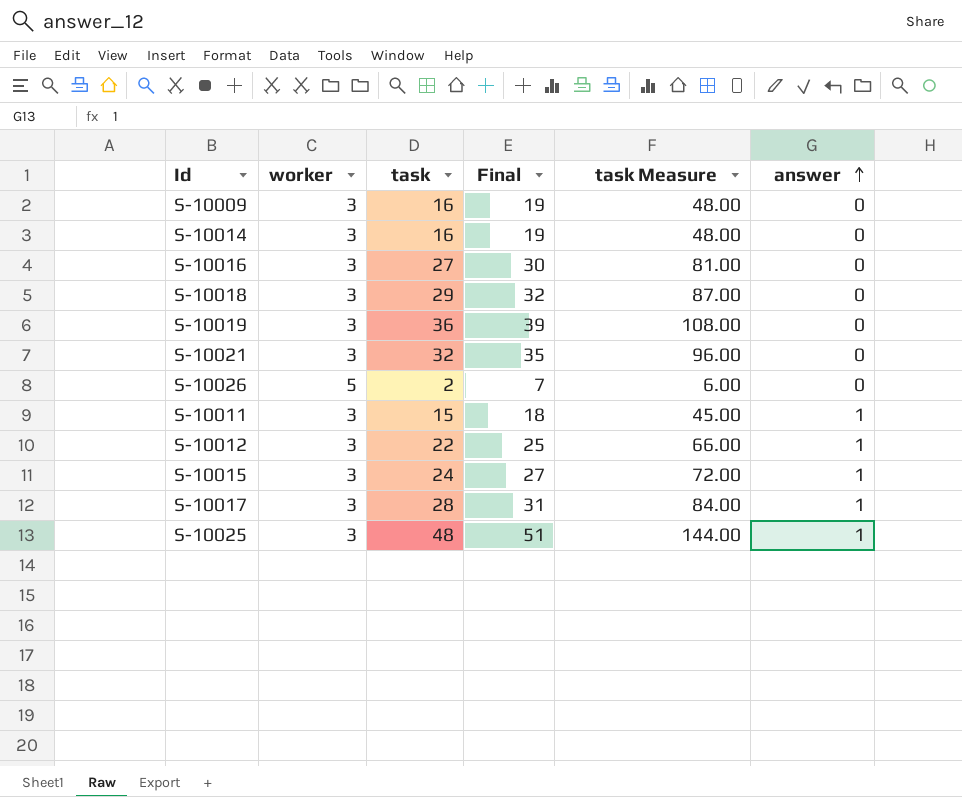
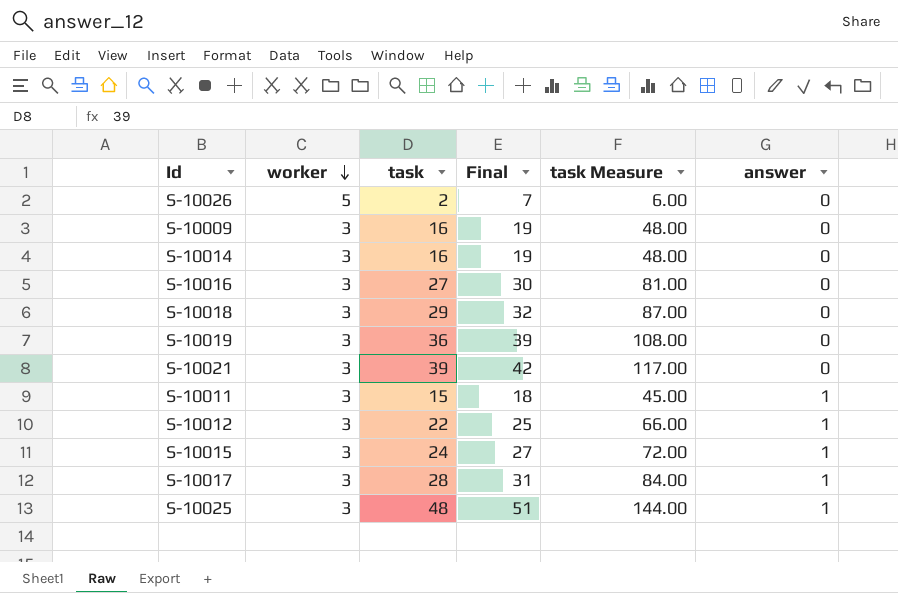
row order: answer ascending -> worker descending
S-10021 | task: 32 -> 39
S-10021 | Final: 35 -> 42
S-10021 | task Measure: 96.00 -> 117.00

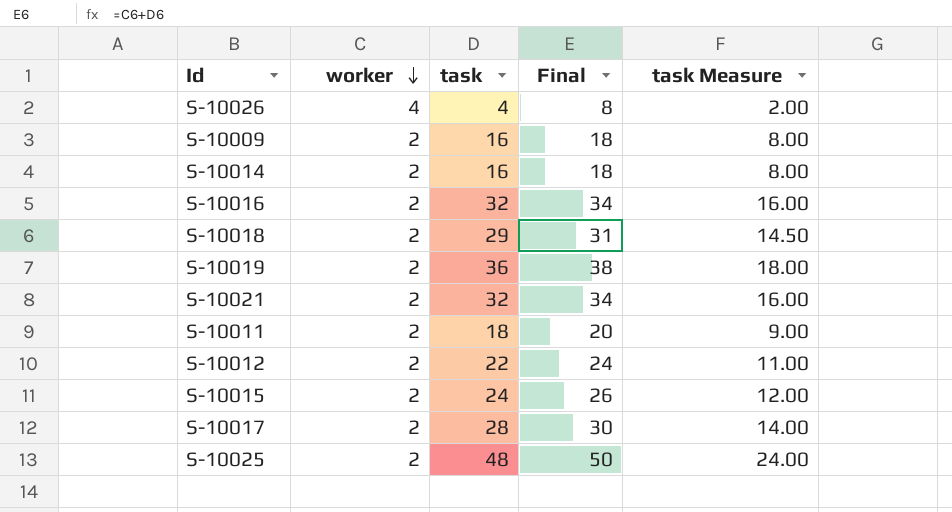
column answer | position: 6 -> none
column task Measure | formula: [task] * 3 -> [task] * 0.5
S-10026 | worker: 5 -> 4
S-10026 | task: 2 -> 4
S-10026 | Final: 7 -> 8
S-10009 | worker: 3 -> 2
S-10009 | Final: 19 -> 18
S-10014 | worker: 3 -> 2
S-10014 | Final: 19 -> 18
S-10016 | worker: 3 -> 2
S-10016 | task: 27 -> 32
S-10016 | Final: 30 -> 34
S-10018 | worker: 3 -> 2
S-10018 | Final: 32 -> 31
S-10019 | worker: 3 -> 2
S-10019 | Final: 39 -> 38
S-10021 | worker: 3 -> 2
S-10021 | task: 39 -> 32
S-10021 | Final: 42 -> 34
S-10011 | worker: 3 -> 2
S-10011 | task: 15 -> 18
S-10011 | Final: 18 -> 20
S-10012 | worker: 3 -> 2
S-10012 | Final: 25 -> 24
S-10015 | worker: 3 -> 2
S-10015 | Final: 27 -> 26
S-10017 | worker: 3 -> 2
S-10017 | Final: 31 -> 30
S-10025 | worker: 3 -> 2
S-10025 | Final: 51 -> 50

